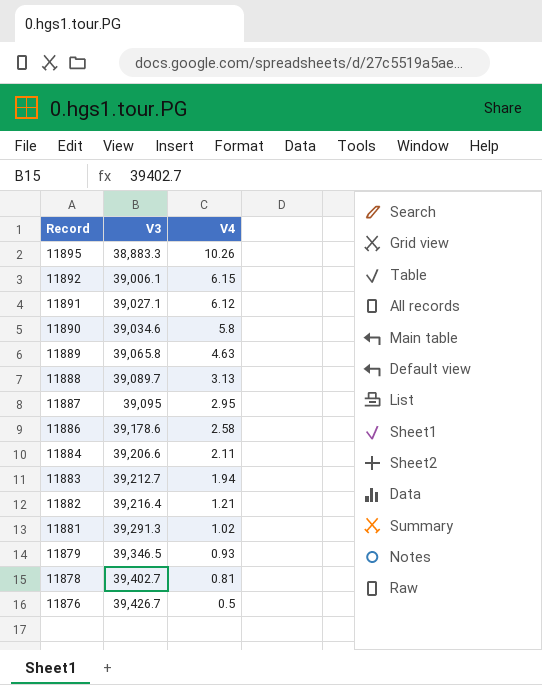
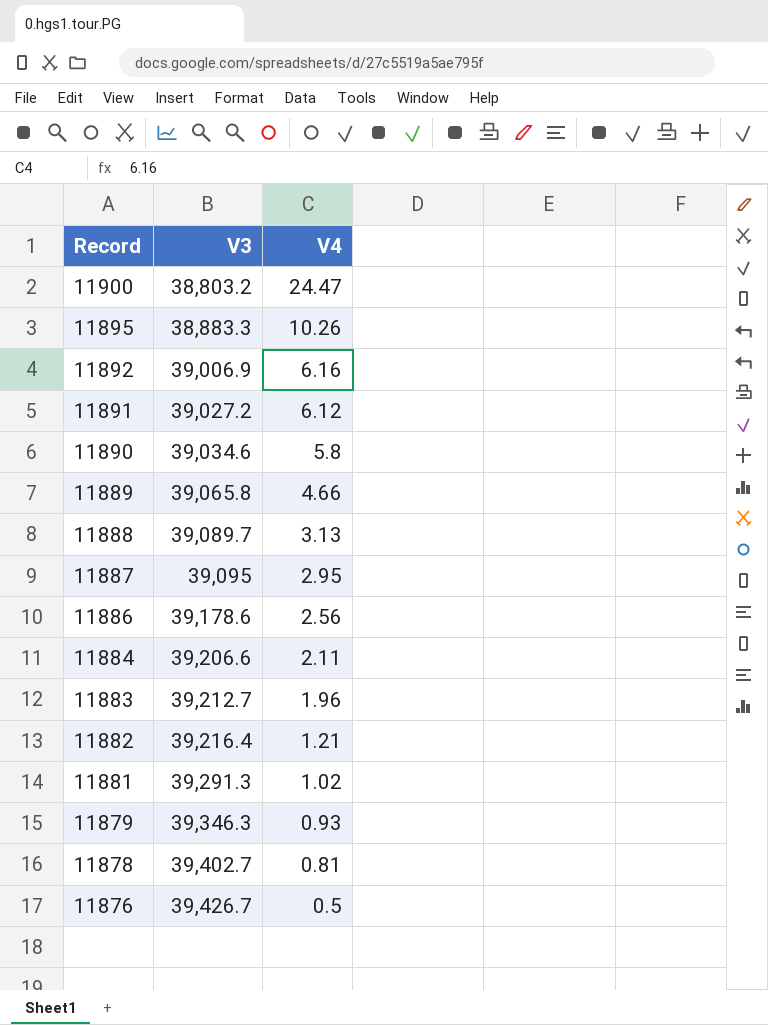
row 11900: none -> 38,803.2 | 24.47
11892 | V3: 39,006.1 -> 39,006.9
11892 | V4: 6.15 -> 6.16
11891 | V3: 39,027.1 -> 39,027.2
11889 | V4: 4.63 -> 4.66
11886 | V4: 2.58 -> 2.56
11883 | V4: 1.94 -> 1.96
11879 | V3: 39,346.5 -> 39,346.3

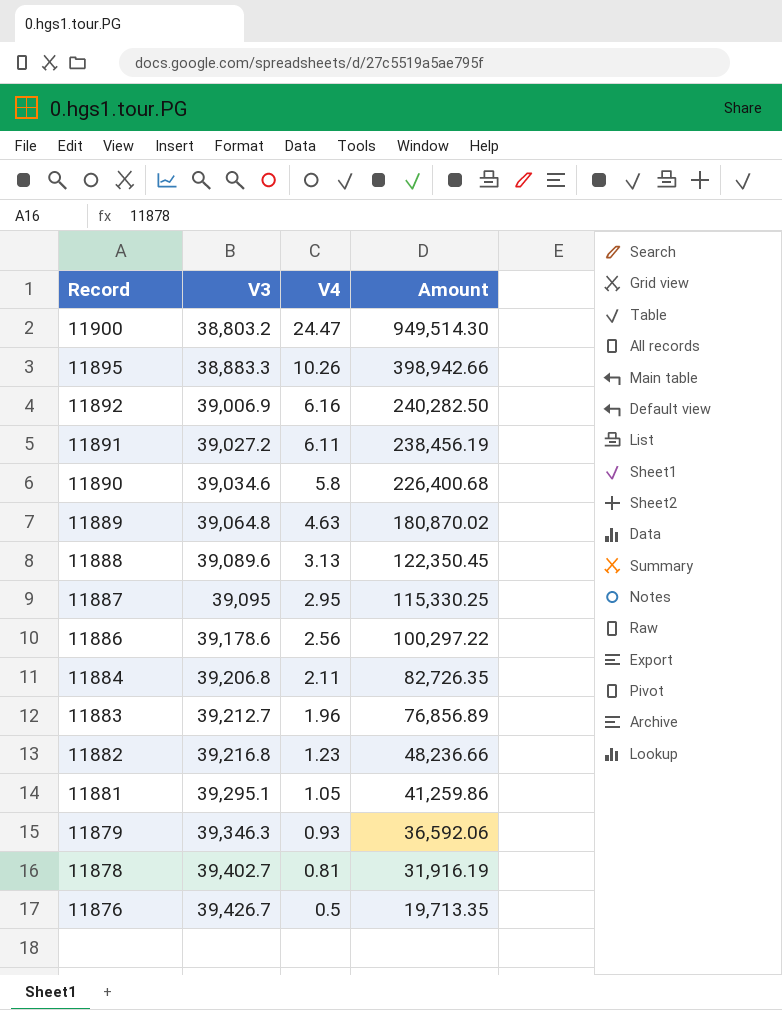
column Amount | formula: none -> [V3] * [V4]
11891 | V4: 6.12 -> 6.11
11889 | V3: 39,065.8 -> 39,064.8
11889 | V4: 4.66 -> 4.63
11888 | V3: 39,089.7 -> 39,089.6
11884 | V3: 39,206.6 -> 39,206.8
11882 | V3: 39,216.4 -> 39,216.8
11882 | V4: 1.21 -> 1.23
11881 | V3: 39,291.3 -> 39,295.1
11881 | V4: 1.02 -> 1.05

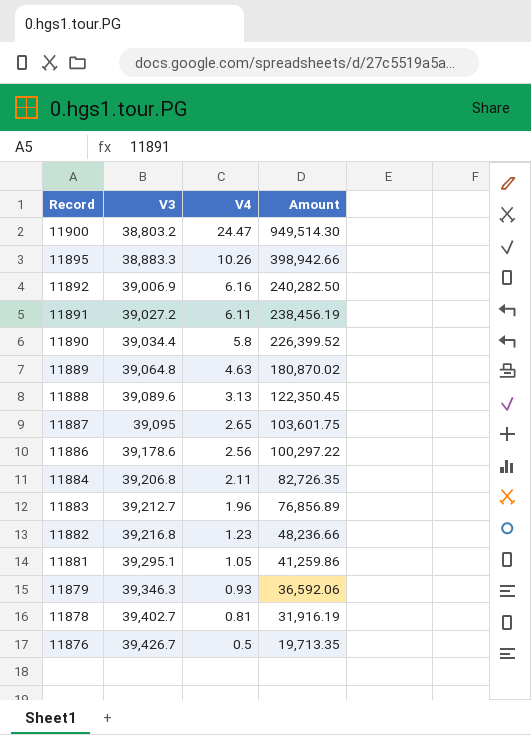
11890 | V3: 39,034.6 -> 39,034.4
11890 | Amount: 226,400.68 -> 226,399.52
11887 | V4: 2.95 -> 2.65
11887 | Amount: 115,330.25 -> 103,601.75

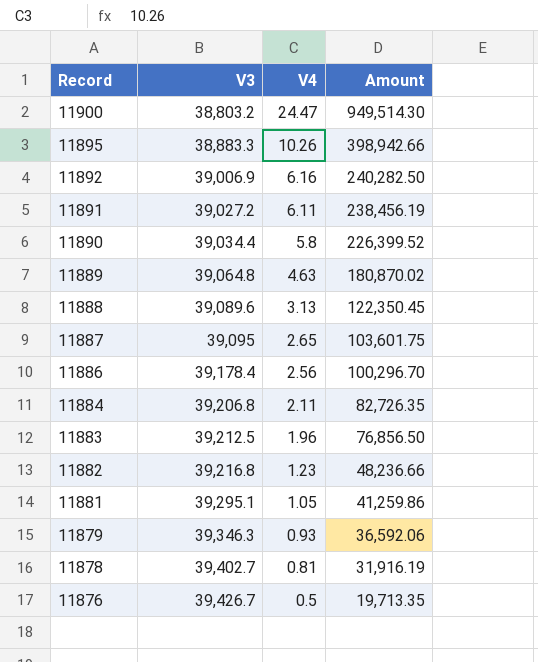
11886 | V3: 39,178.6 -> 39,178.4
11886 | Amount: 100,297.22 -> 100,296.70
11883 | V3: 39,212.7 -> 39,212.5
11883 | Amount: 76,856.89 -> 76,856.50

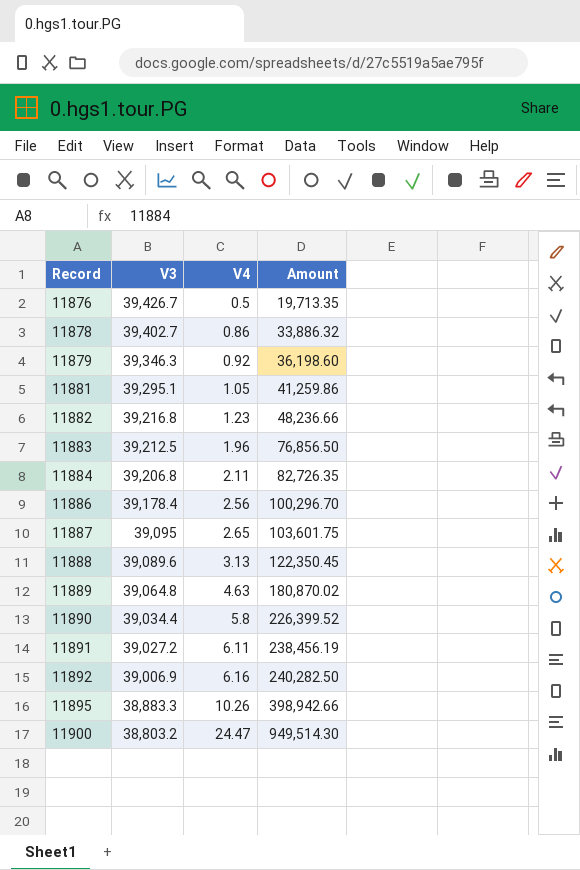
row order: Record descending -> Record ascending
11878 | V4: 0.81 -> 0.86
11878 | Amount: 31,916.19 -> 33,886.32
11879 | V4: 0.93 -> 0.92
11879 | Amount: 36,592.06 -> 36,198.60

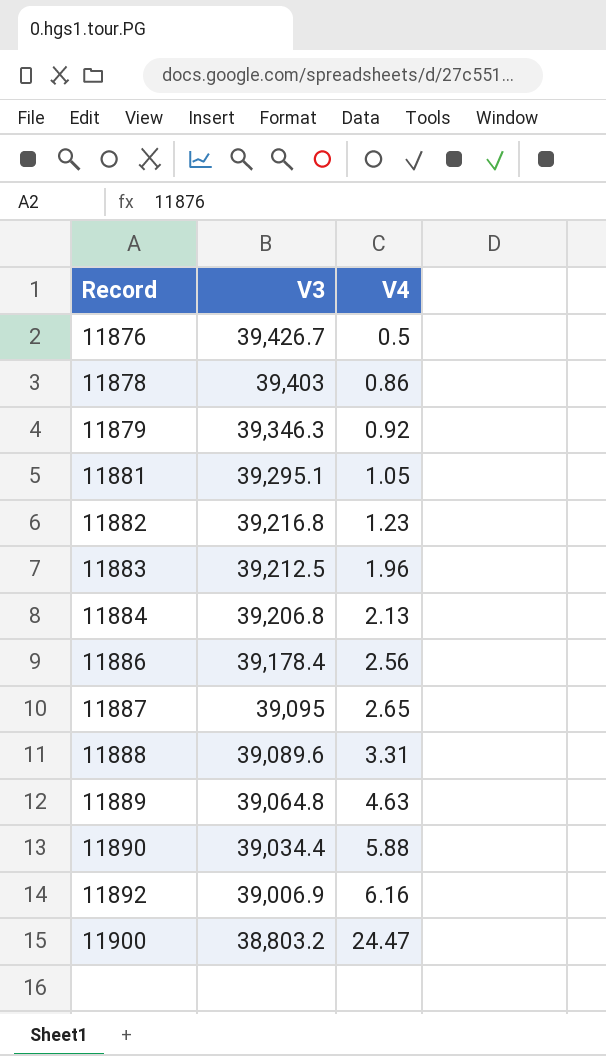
column Amount | formula: [V3] * [V4] -> none
row 11891: 39,027.2 | 6.11 | 238,456.19 -> none
row 11895: 38,883.3 | 10.26 | 398,942.66 -> none
11878 | V3: 39,402.7 -> 39,403
11884 | V4: 2.11 -> 2.13
11888 | V4: 3.13 -> 3.31
11890 | V4: 5.8 -> 5.88

